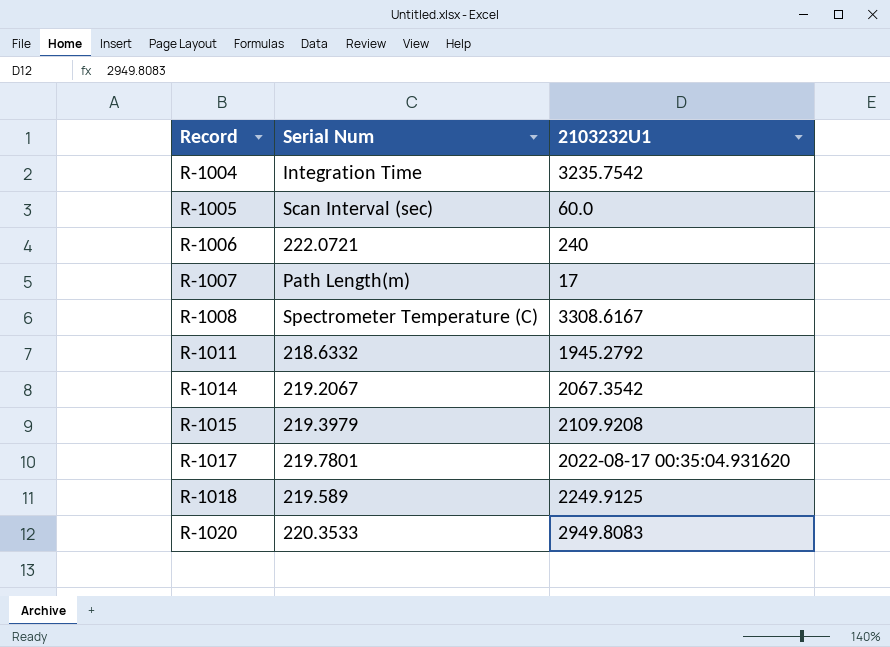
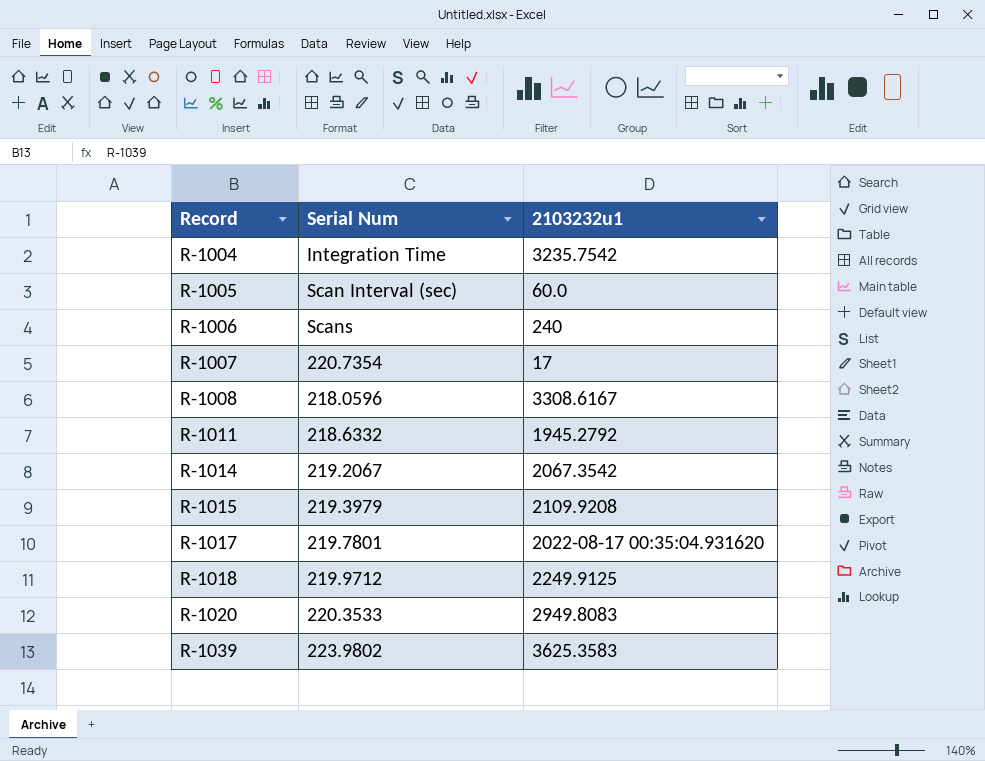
column name: 2103232U1 -> 2103232u1
R-1006 | Serial Num: 222.0721 -> Scans
R-1007 | Serial Num: Path Length(m) -> 220.7354
R-1008 | Serial Num: Spectrometer Temperature (C) -> 218.0596
R-1018 | Serial Num: 219.589 -> 219.9712
row R-1039: none -> 223.9802 | 3625.3583

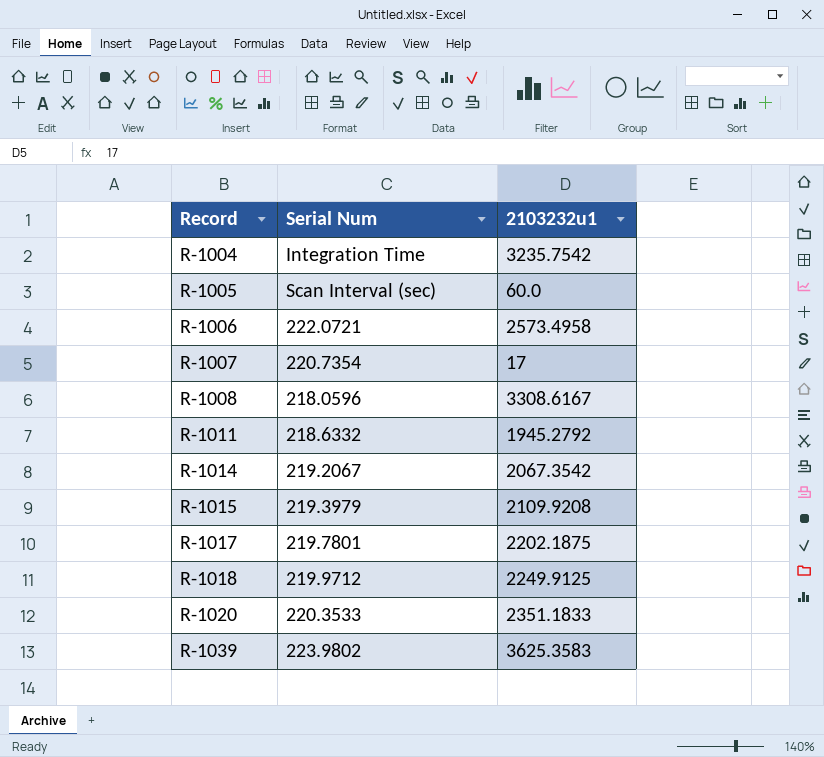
R-1006 | Serial Num: Scans -> 222.0721
R-1006 | 2103232u1: 240 -> 2573.4958
R-1017 | 2103232u1: 2022-08-17 00:35:04.931620 -> 2202.1875
R-1020 | 2103232u1: 2949.8083 -> 2351.1833

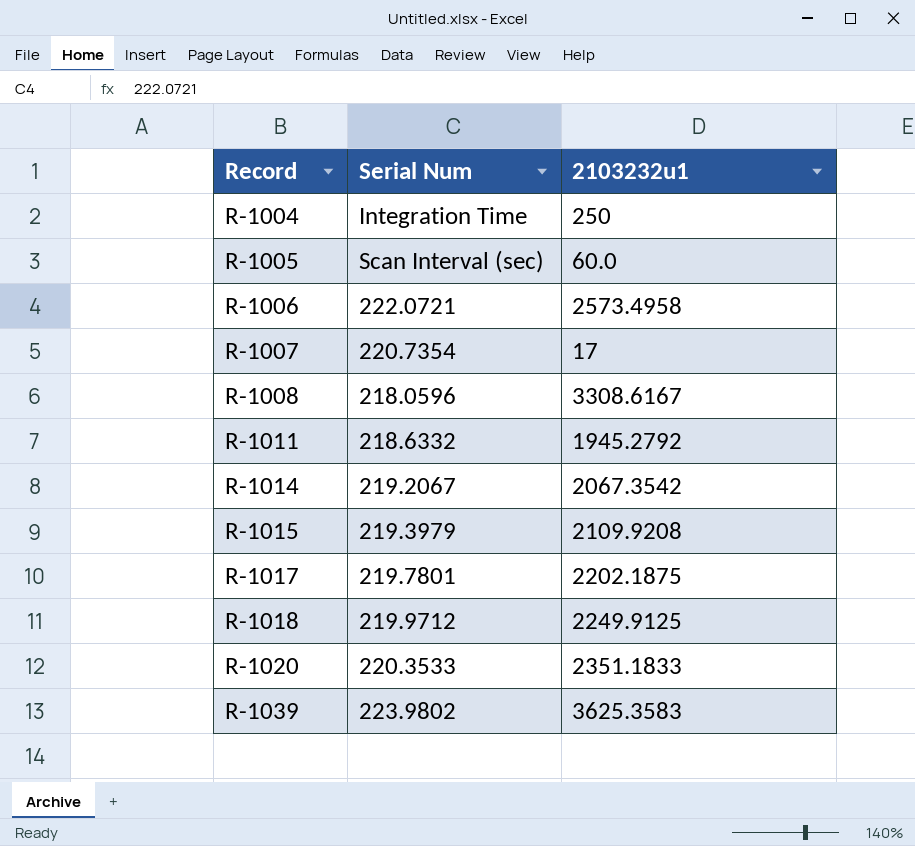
R-1004 | 2103232u1: 3235.7542 -> 250

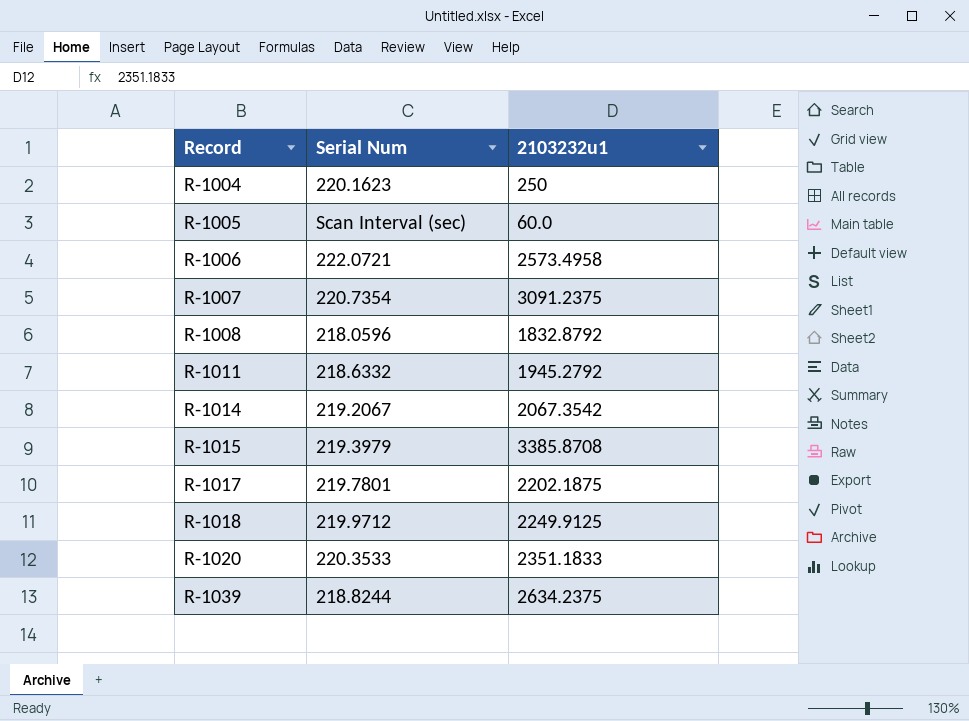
R-1004 | Serial Num: Integration Time -> 220.1623
R-1007 | 2103232u1: 17 -> 3091.2375
R-1008 | 2103232u1: 3308.6167 -> 1832.8792
R-1015 | 2103232u1: 2109.9208 -> 3385.8708
R-1039 | Serial Num: 223.9802 -> 218.8244
R-1039 | 2103232u1: 3625.3583 -> 2634.2375

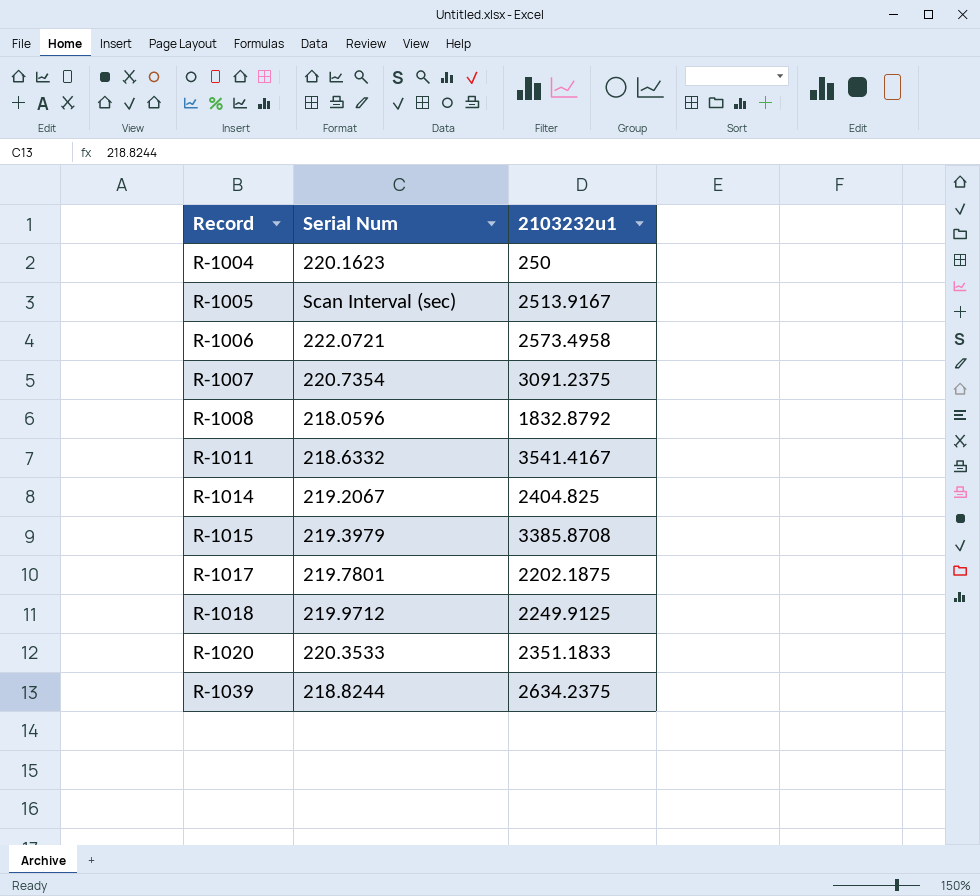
R-1005 | 2103232u1: 60.0 -> 2513.9167
R-1011 | 2103232u1: 1945.2792 -> 3541.4167
R-1014 | 2103232u1: 2067.3542 -> 2404.825

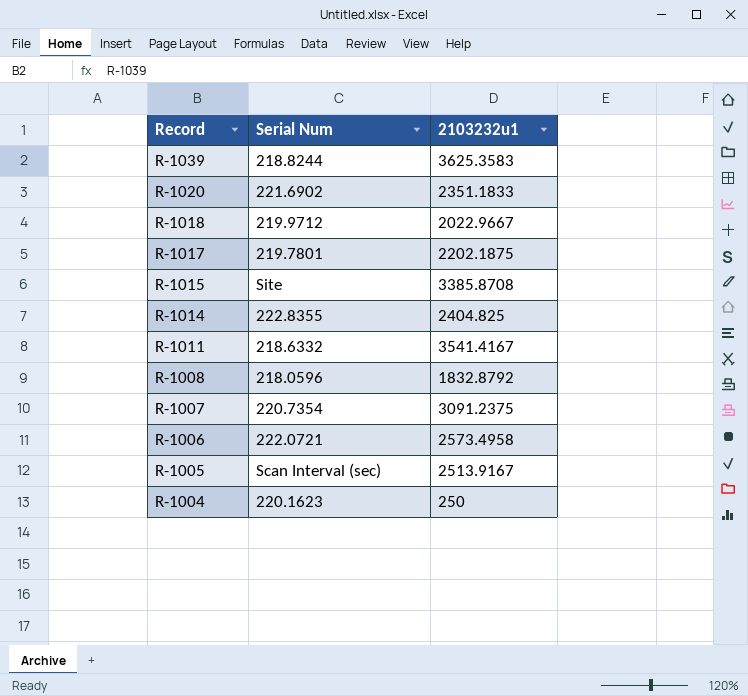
row order: Record ascending -> Record descending
R-1039 | 2103232u1: 2634.2375 -> 3625.3583
R-1020 | Serial Num: 220.3533 -> 221.6902
R-1018 | 2103232u1: 2249.9125 -> 2022.9667
R-1015 | Serial Num: 219.3979 -> Site
R-1014 | Serial Num: 219.2067 -> 222.8355

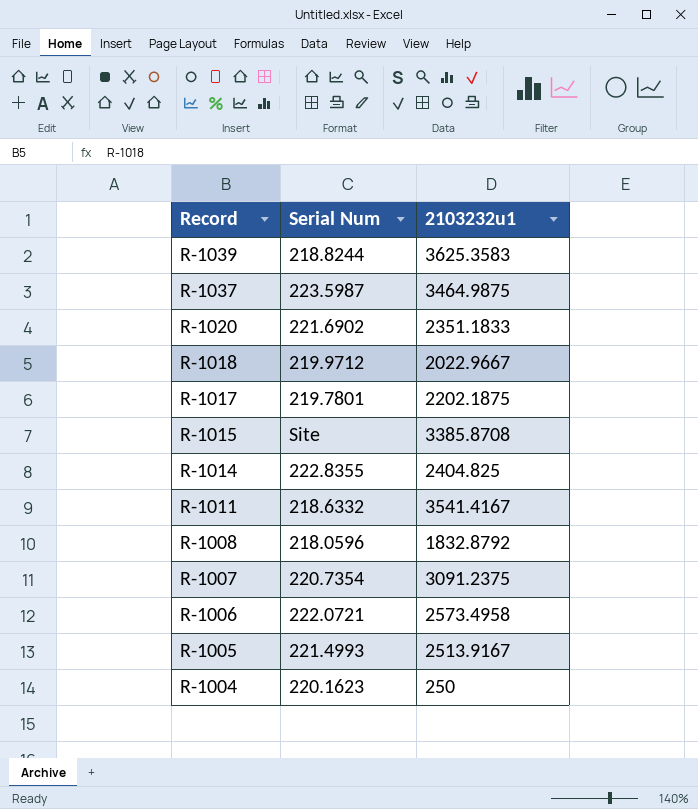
row R-1037: none -> 223.5987 | 3464.9875
R-1005 | Serial Num: Scan Interval (sec) -> 221.4993

